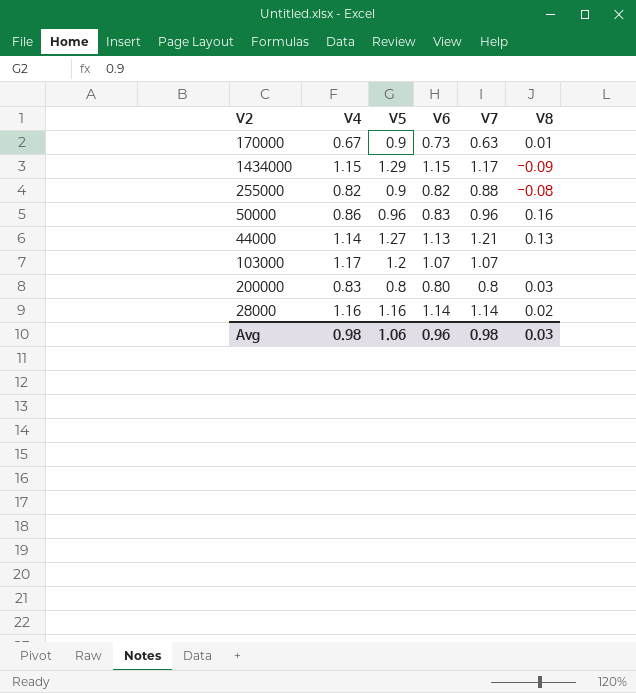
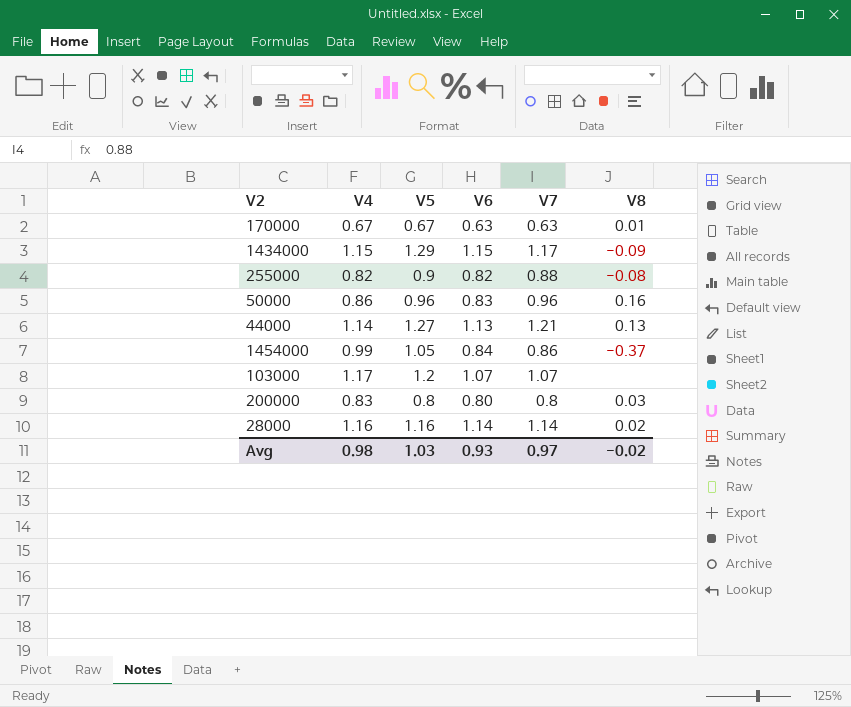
170000 | V5: 0.9 -> 0.67
170000 | V6: 0.73 -> 0.63
row 1454000: none -> 0.99 | 1.05 | 0.84 | 0.86 | -0.37
Avg | V5: 1.06 -> 1.03
Avg | V6: 0.96 -> 0.93
Avg | V7: 0.98 -> 0.97
Avg | V8: 0.03 -> -0.02

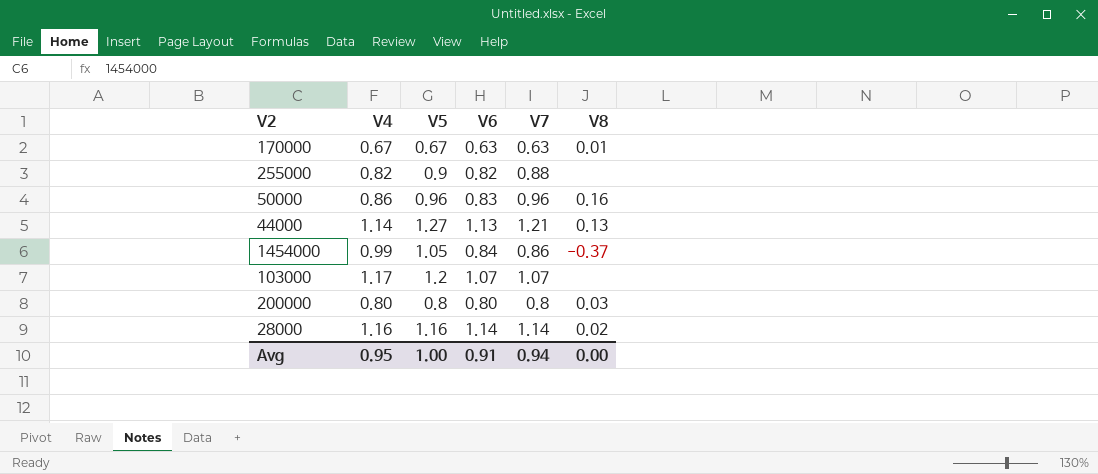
row 1434000: 1.15 | 1.29 | 1.15 | 1.17 | -0.09 -> none
255000 | V8: -0.08 -> none
200000 | V4: 0.83 -> 0.80
Avg | V4: 0.98 -> 0.95
Avg | V5: 1.03 -> 1.00
Avg | V6: 0.93 -> 0.91
Avg | V7: 0.97 -> 0.94
Avg | V8: -0.02 -> 0.00

